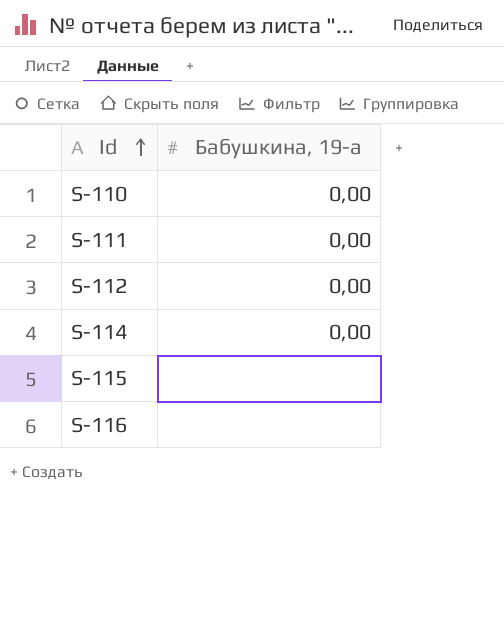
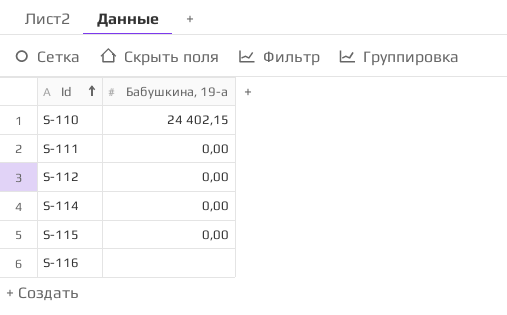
S-110 | Бабушкина, 19-а: 0,00 -> 24 402,15
S-115 | Бабушкина, 19-а: none -> 0,00

